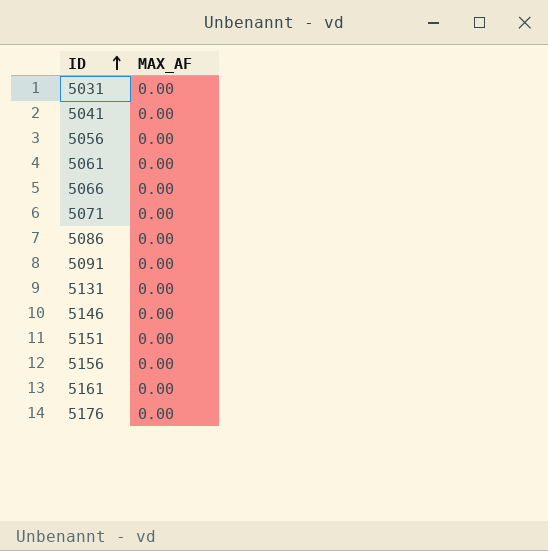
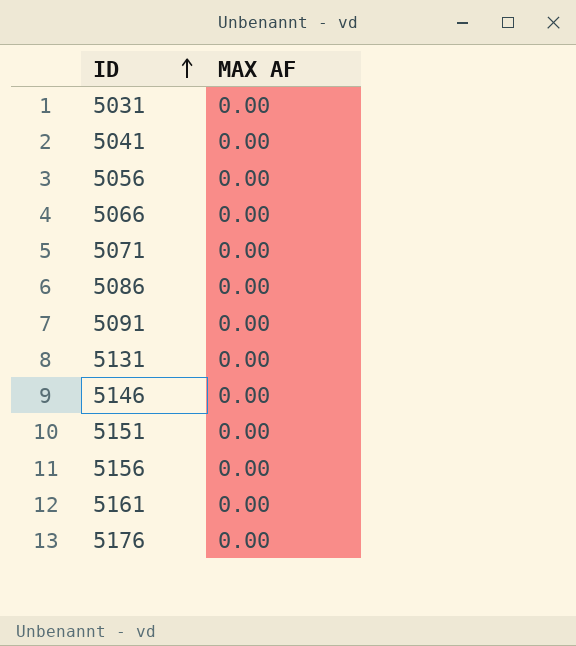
column name: MAX_AF -> MAX AF
row 5061: 0.00 -> none

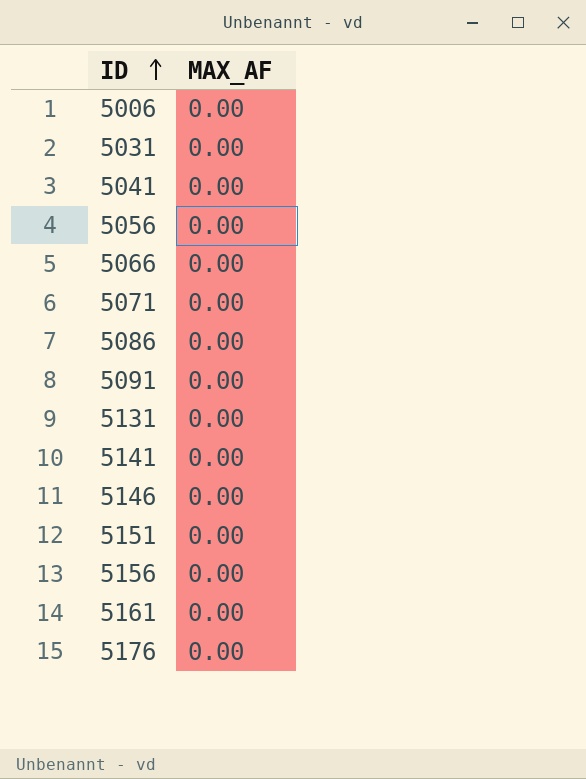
column name: MAX AF -> MAX_AF
row 5006: none -> 0.00
row 5141: none -> 0.00

